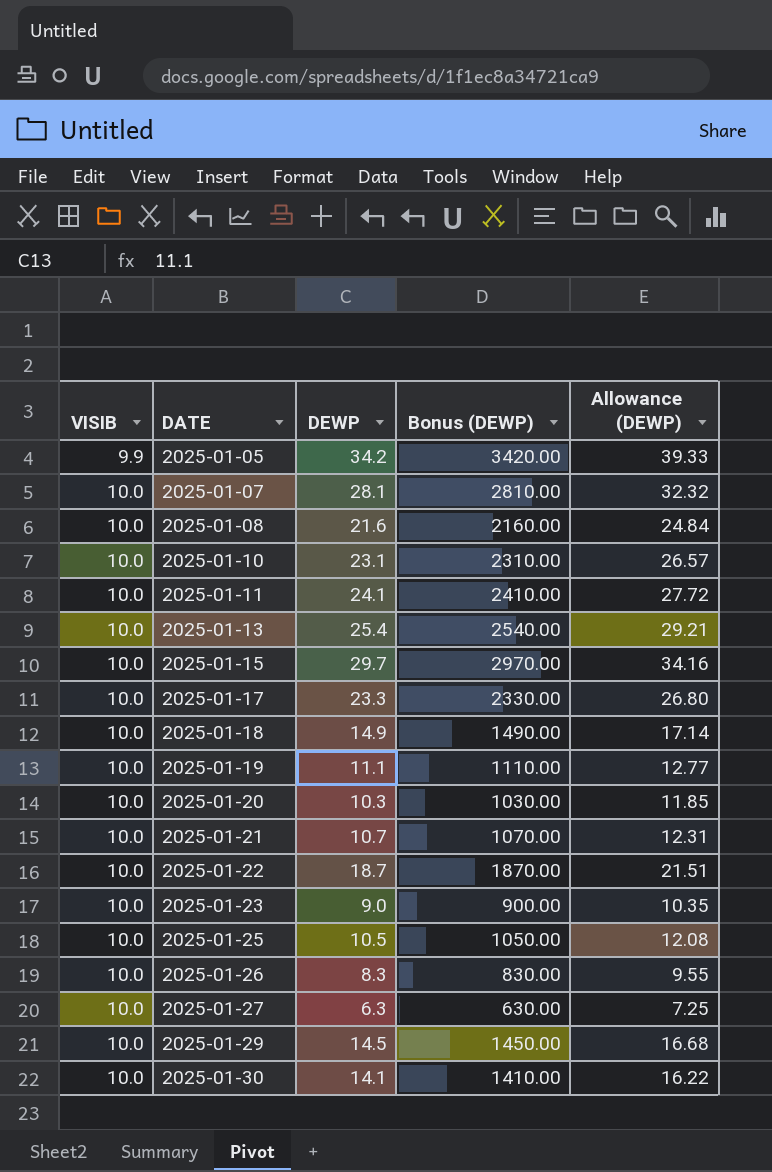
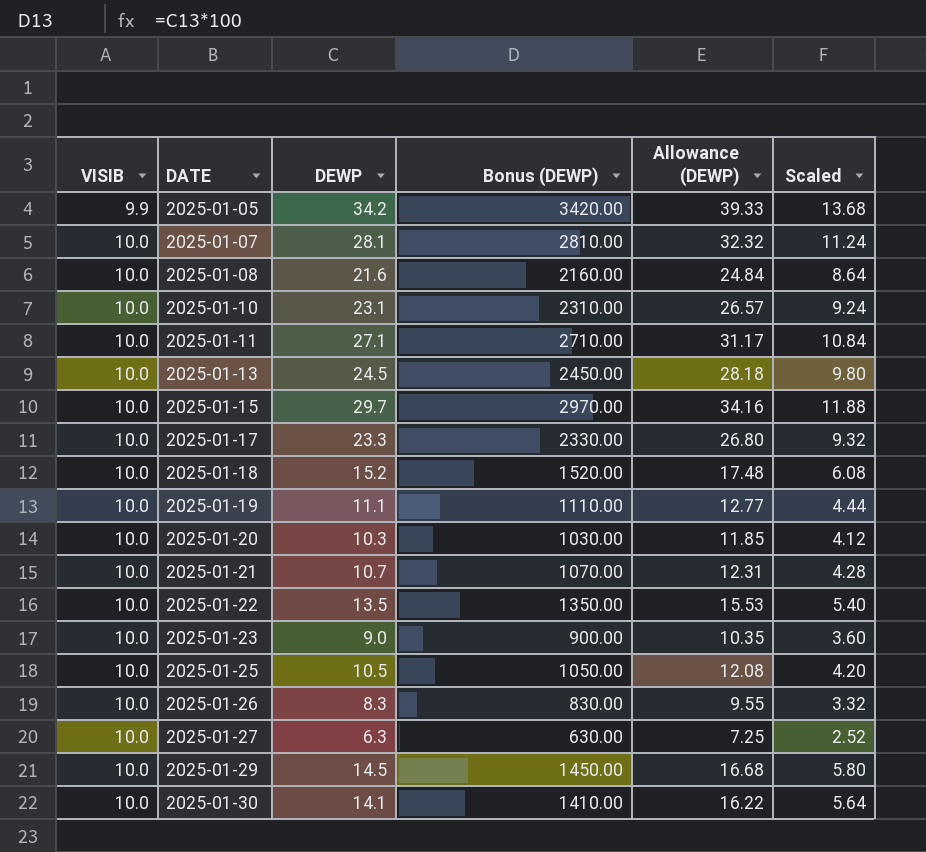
column Scaled | formula: none -> [DEWP] * 0.4
2025-01-11 | DEWP: 24.1 -> 27.1
2025-01-11 | Bonus (DEWP): 2410.00 -> 2710.00
2025-01-11 | Allowance (DEWP): 27.72 -> 31.17
2025-01-13 | DEWP: 25.4 -> 24.5
2025-01-13 | Bonus (DEWP): 2540.00 -> 2450.00
2025-01-13 | Allowance (DEWP): 29.21 -> 28.18
2025-01-18 | DEWP: 14.9 -> 15.2
2025-01-18 | Bonus (DEWP): 1490.00 -> 1520.00
2025-01-18 | Allowance (DEWP): 17.14 -> 17.48
2025-01-22 | DEWP: 18.7 -> 13.5
2025-01-22 | Bonus (DEWP): 1870.00 -> 1350.00
2025-01-22 | Allowance (DEWP): 21.51 -> 15.53

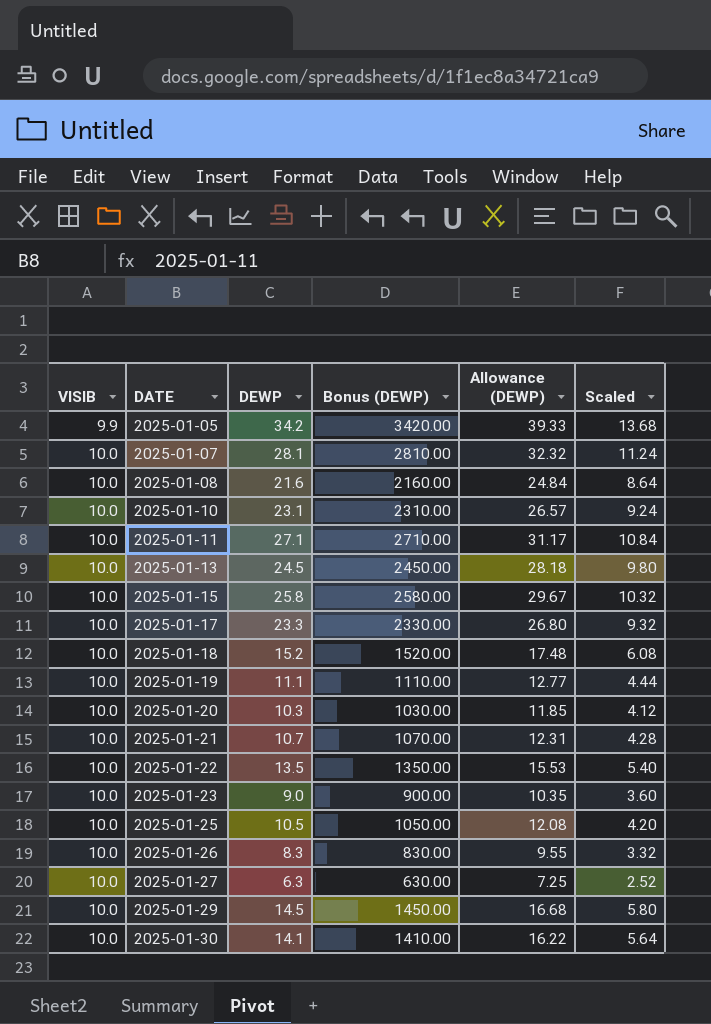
2025-01-15 | DEWP: 29.7 -> 25.8
2025-01-15 | Bonus (DEWP): 2970.00 -> 2580.00
2025-01-15 | Allowance (DEWP): 34.16 -> 29.67
2025-01-15 | Scaled: 11.88 -> 10.32

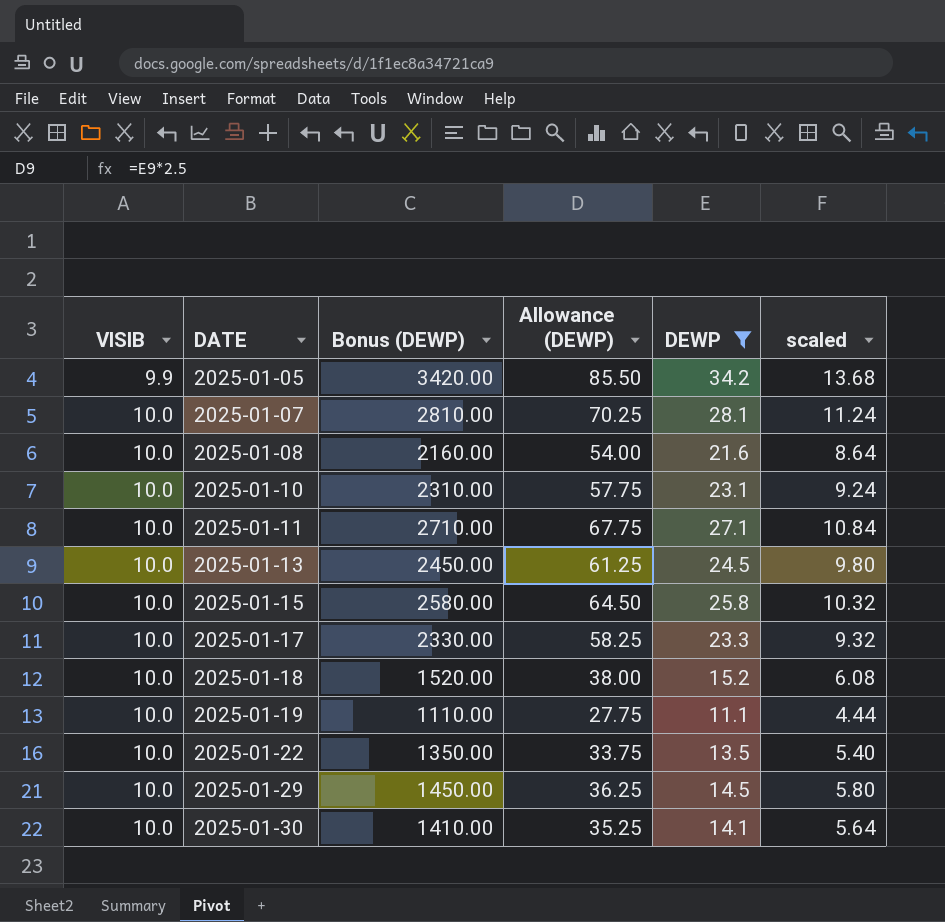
filter: none -> DEWP >= 11.1
column Allowance (DEWP) | formula: [DEWP] * 1.15 -> [DEWP] * 2.5
column DEWP | position: 3 -> 5
column name: Scaled -> scaled

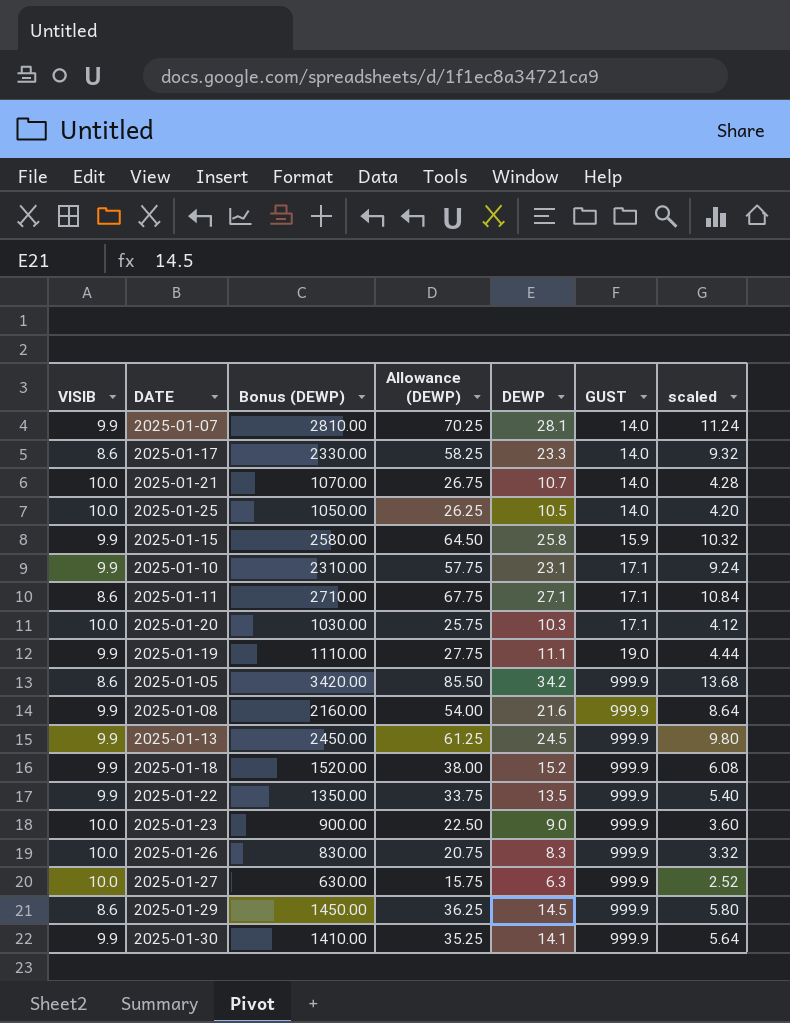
filter: DEWP >= 11.1 -> none
row order: VISIB ascending -> GUST ascending
column GUST | position: none -> 6
2025-01-07 | VISIB: 10.0 -> 9.9
2025-01-17 | VISIB: 10.0 -> 8.6
2025-01-15 | VISIB: 10.0 -> 9.9
2025-01-10 | VISIB: 10.0 -> 9.9
2025-01-11 | VISIB: 10.0 -> 8.6
2025-01-19 | VISIB: 10.0 -> 9.9
2025-01-05 | VISIB: 9.9 -> 8.6
2025-01-08 | VISIB: 10.0 -> 9.9
2025-01-13 | VISIB: 10.0 -> 9.9
2025-01-18 | VISIB: 10.0 -> 9.9
2025-01-22 | VISIB: 10.0 -> 9.9
2025-01-29 | VISIB: 10.0 -> 8.6
2025-01-30 | VISIB: 10.0 -> 9.9

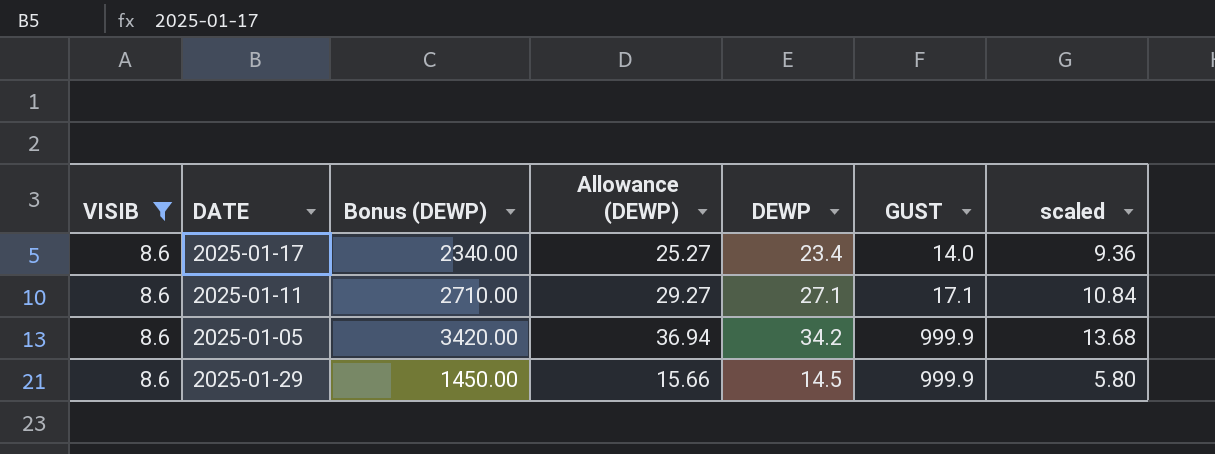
filter: none -> VISIB = 8.6
column Allowance (DEWP) | formula: [DEWP] * 2.5 -> [DEWP] * 1.08
2025-01-17 | Bonus (DEWP): 2330.00 -> 2340.00
2025-01-17 | DEWP: 23.3 -> 23.4
2025-01-17 | scaled: 9.32 -> 9.36

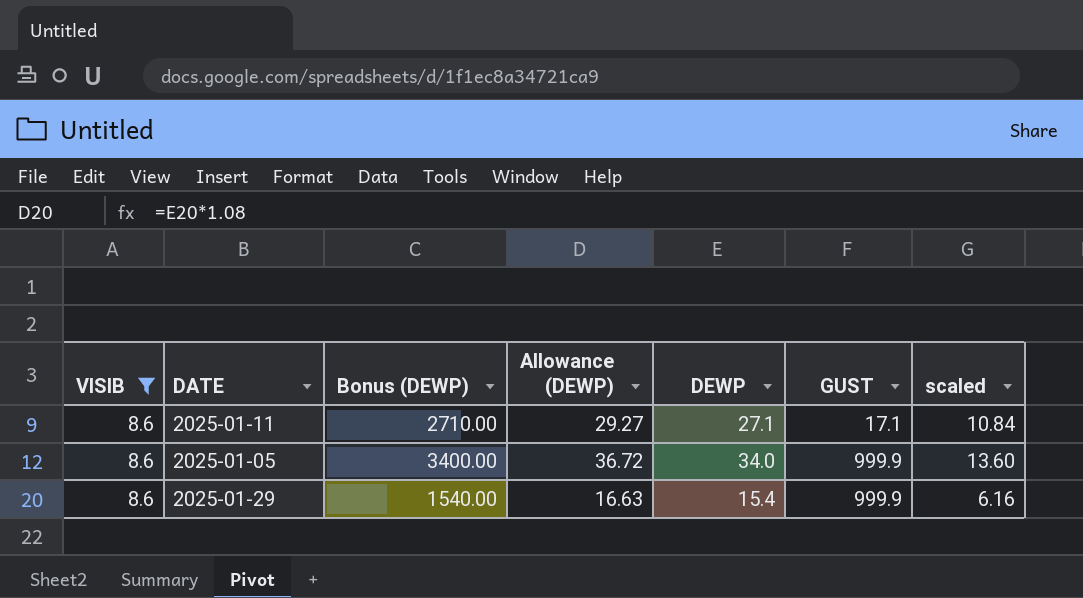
row 2025-01-17: 8.6 | 2340.00 | 25.27 | 23.4 | 14.0 | 9.36 -> none
2025-01-05 | Bonus (DEWP): 3420.00 -> 3400.00
2025-01-05 | Allowance (DEWP): 36.94 -> 36.72
2025-01-05 | DEWP: 34.2 -> 34.0
2025-01-05 | scaled: 13.68 -> 13.60
2025-01-29 | Bonus (DEWP): 1450.00 -> 1540.00
2025-01-29 | Allowance (DEWP): 15.66 -> 16.63
2025-01-29 | DEWP: 14.5 -> 15.4
2025-01-29 | scaled: 5.80 -> 6.16

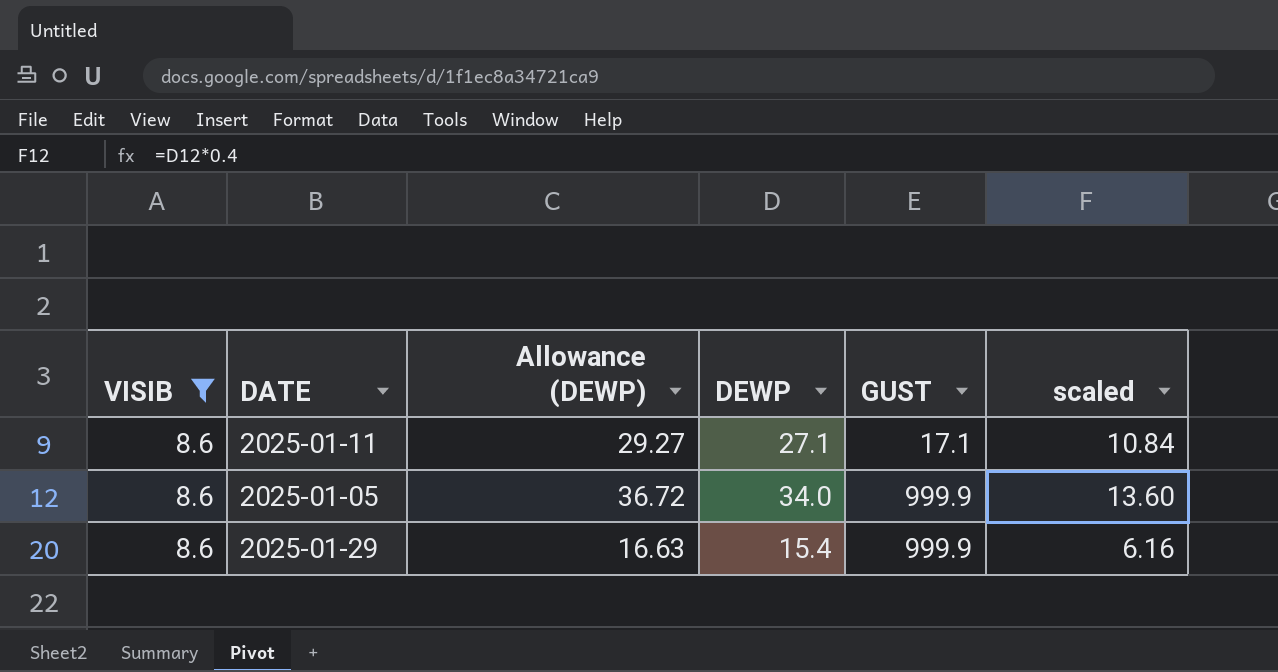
column Bonus (DEWP) | formula: [DEWP] * 100 -> none

